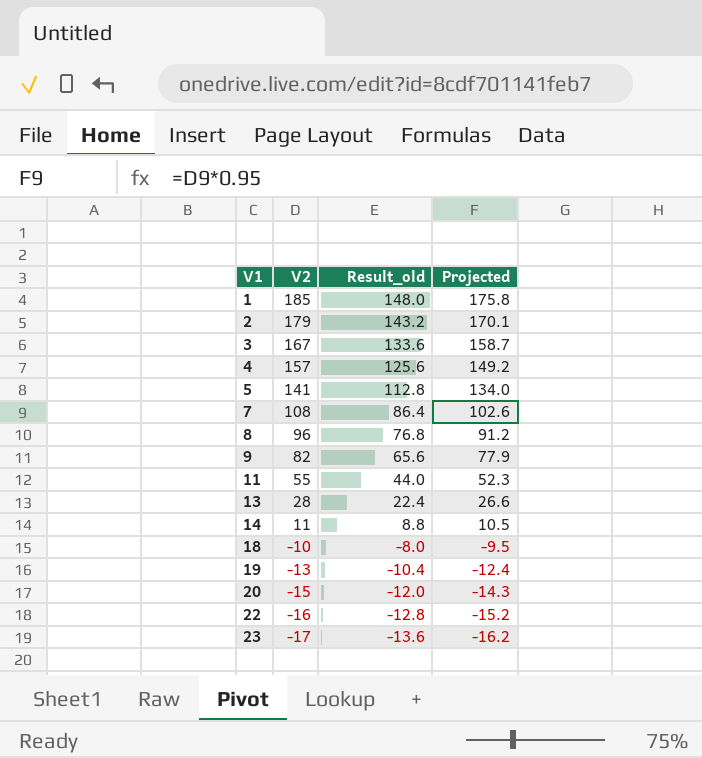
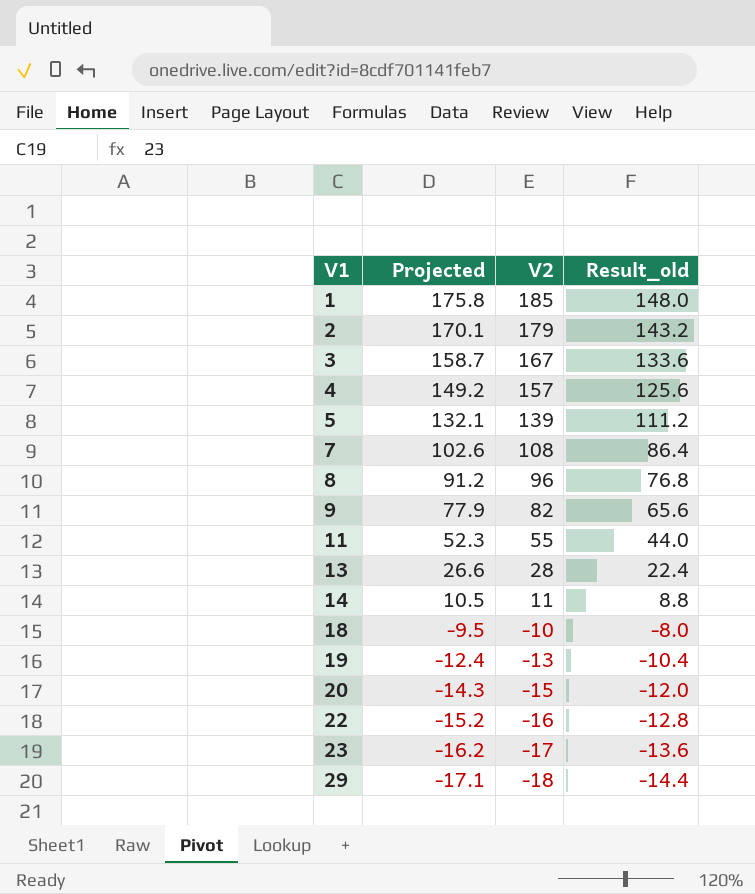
column Projected | position: 4 -> 2
5 | Projected: 134.0 -> 132.1
5 | V2: 141 -> 139
5 | Result_old: 112.8 -> 111.2
row 29: none -> -17.1 | -18 | -14.4

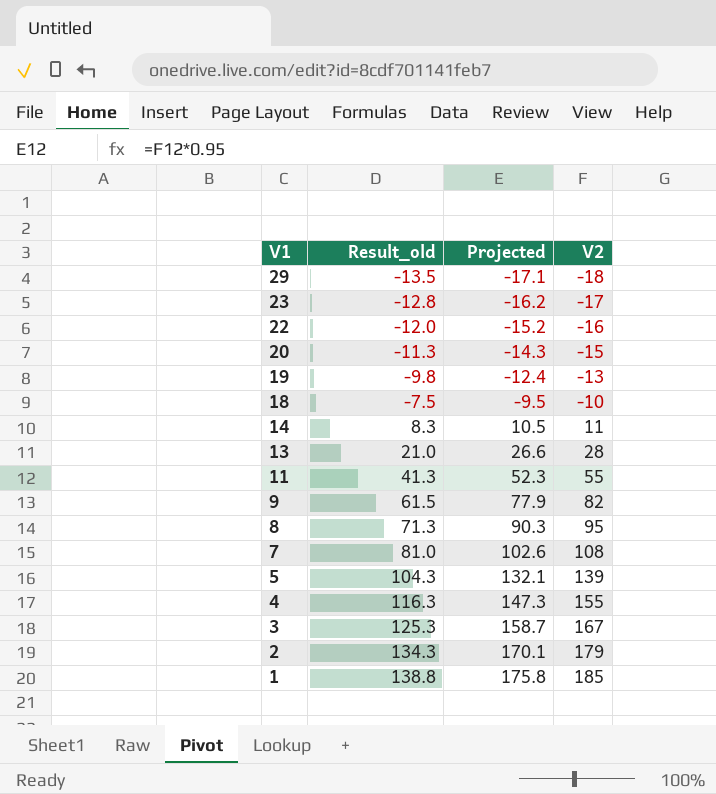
row order: V1 ascending -> V1 descending
column Result_old | formula: [V2] * 0.8 -> [V2] * 0.75
column Result_old | position: 4 -> 2
8 | Projected: 91.2 -> 90.3
8 | V2: 96 -> 95
4 | Projected: 149.2 -> 147.3
4 | V2: 157 -> 155

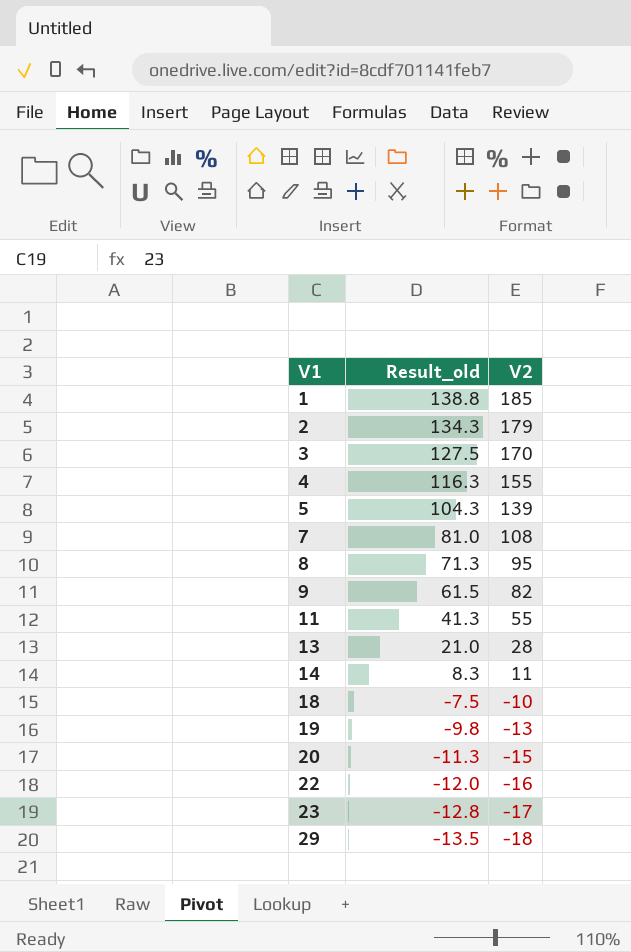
row order: V1 descending -> V1 ascending
column Projected | formula: [V2] * 0.95 -> none
3 | Result_old: 125.3 -> 127.5
3 | V2: 167 -> 170

